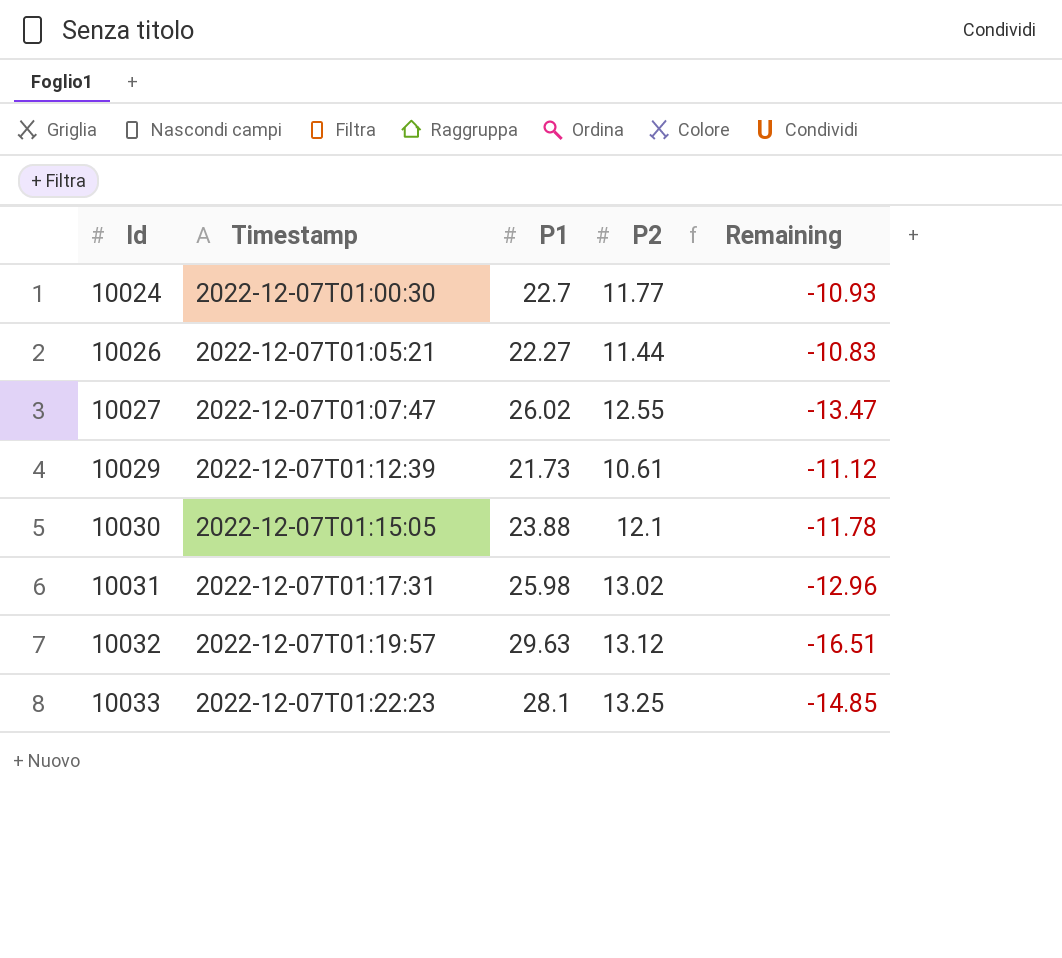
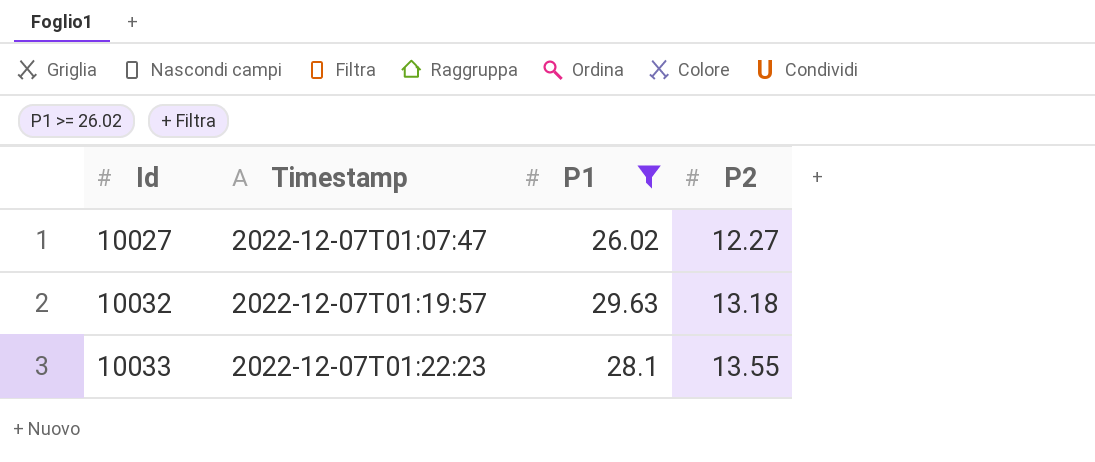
filter: none -> P1 >= 26.02
column Remaining | formula: [P2] - [P1] -> none
10027 | P2: 12.55 -> 12.27
10032 | P2: 13.12 -> 13.18
10033 | P2: 13.25 -> 13.55

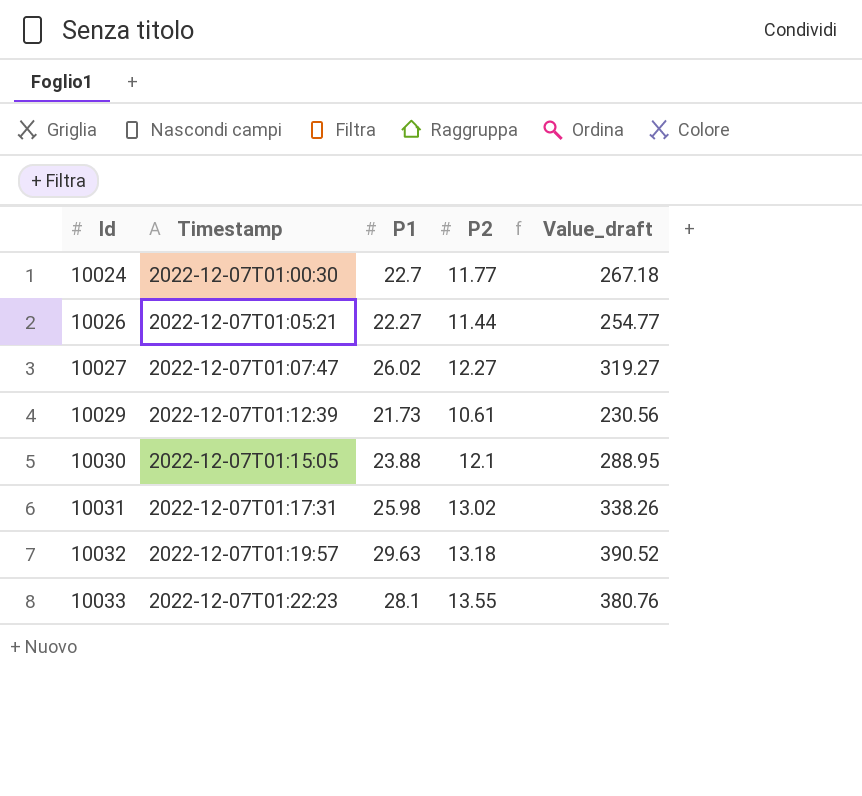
filter: P1 >= 26.02 -> none
column Value_draft | formula: none -> [P1] * [P2]

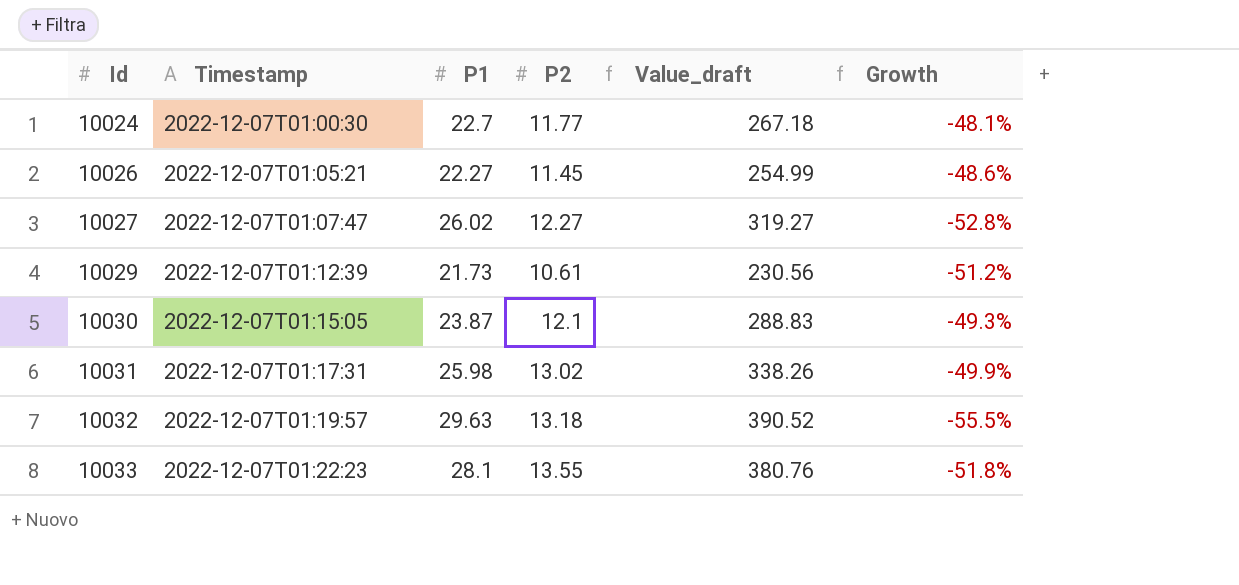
column Growth | formula: none -> ([P2] - [P1]) / [P1]
10026 | P2: 11.44 -> 11.45
10026 | Value_draft: 254.77 -> 254.99
10030 | P1: 23.88 -> 23.87
10030 | Value_draft: 288.95 -> 288.83

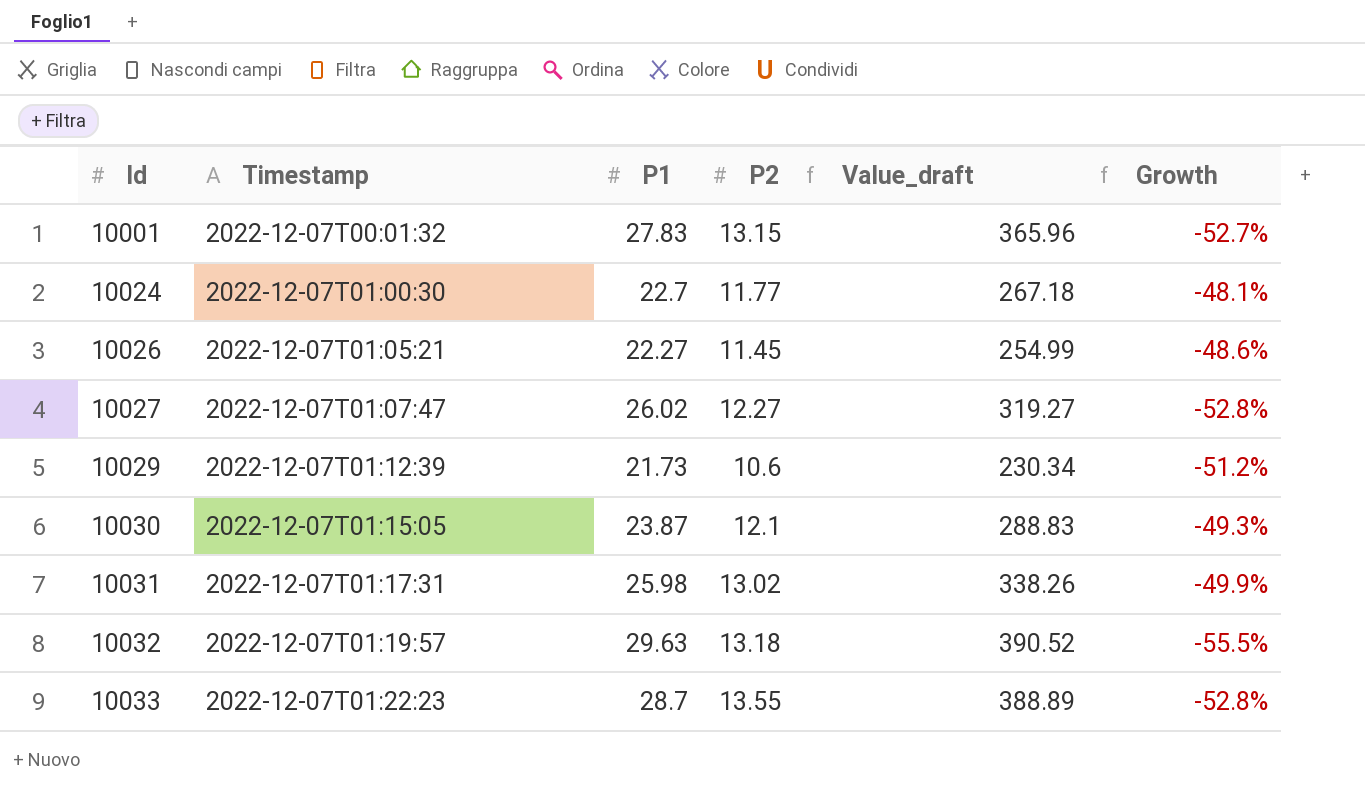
row 10001: none -> 2022-12-07T00:01:32 | 27.83 | 13.15 | 365.96 | -52.7%
10029 | P2: 10.61 -> 10.6
10029 | Value_draft: 230.56 -> 230.34
10033 | P1: 28.1 -> 28.7
10033 | Value_draft: 380.76 -> 388.89
10033 | Growth: -51.8% -> -52.8%

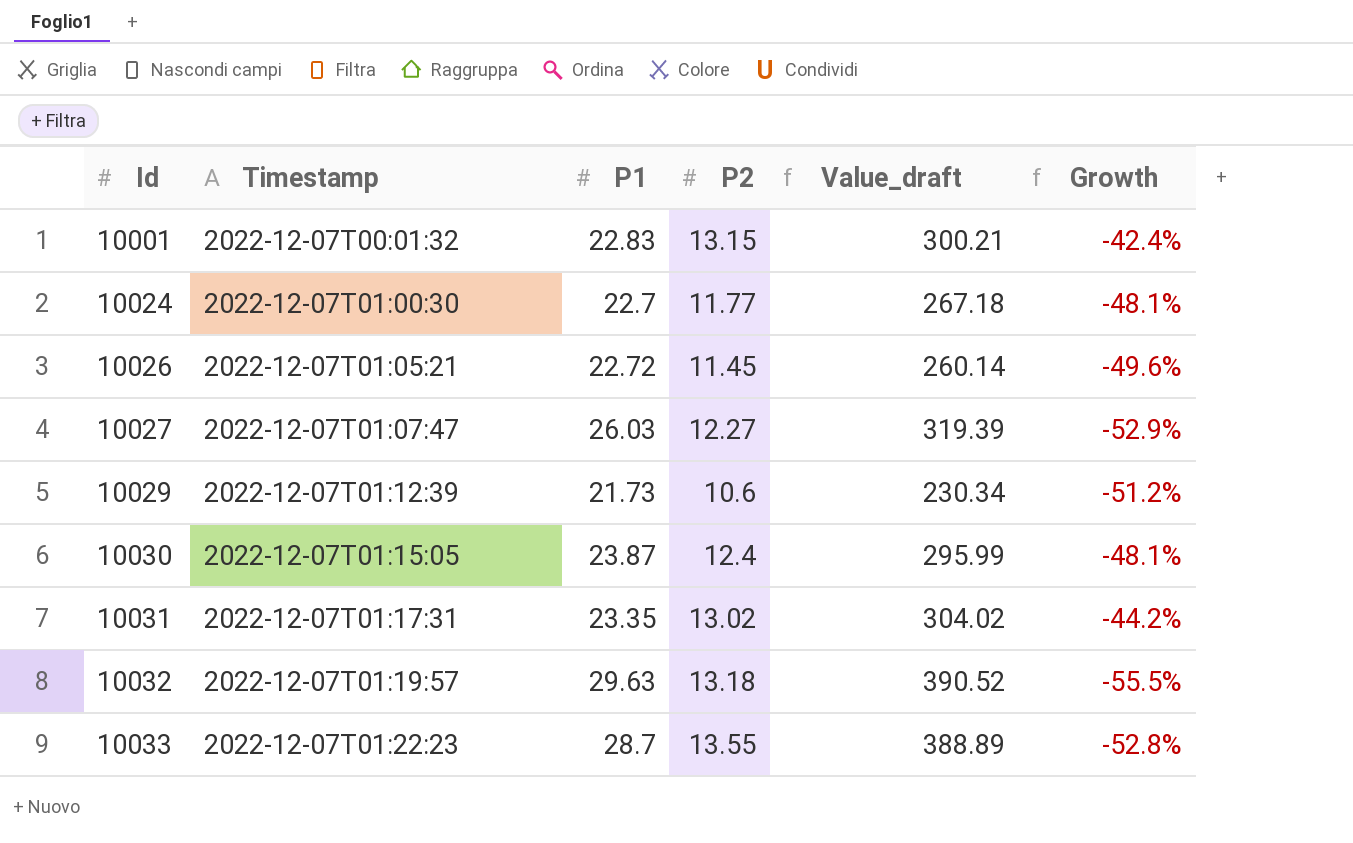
10001 | P1: 27.83 -> 22.83
10001 | Value_draft: 365.96 -> 300.21
10001 | Growth: -52.7% -> -42.4%
10026 | P1: 22.27 -> 22.72
10026 | Value_draft: 254.99 -> 260.14
10026 | Growth: -48.6% -> -49.6%
10027 | P1: 26.02 -> 26.03
10027 | Value_draft: 319.27 -> 319.39
10027 | Growth: -52.8% -> -52.9%
10030 | P2: 12.1 -> 12.4
10030 | Value_draft: 288.83 -> 295.99
10030 | Growth: -49.3% -> -48.1%
10031 | P1: 25.98 -> 23.35
10031 | Value_draft: 338.26 -> 304.02
10031 | Growth: -49.9% -> -44.2%

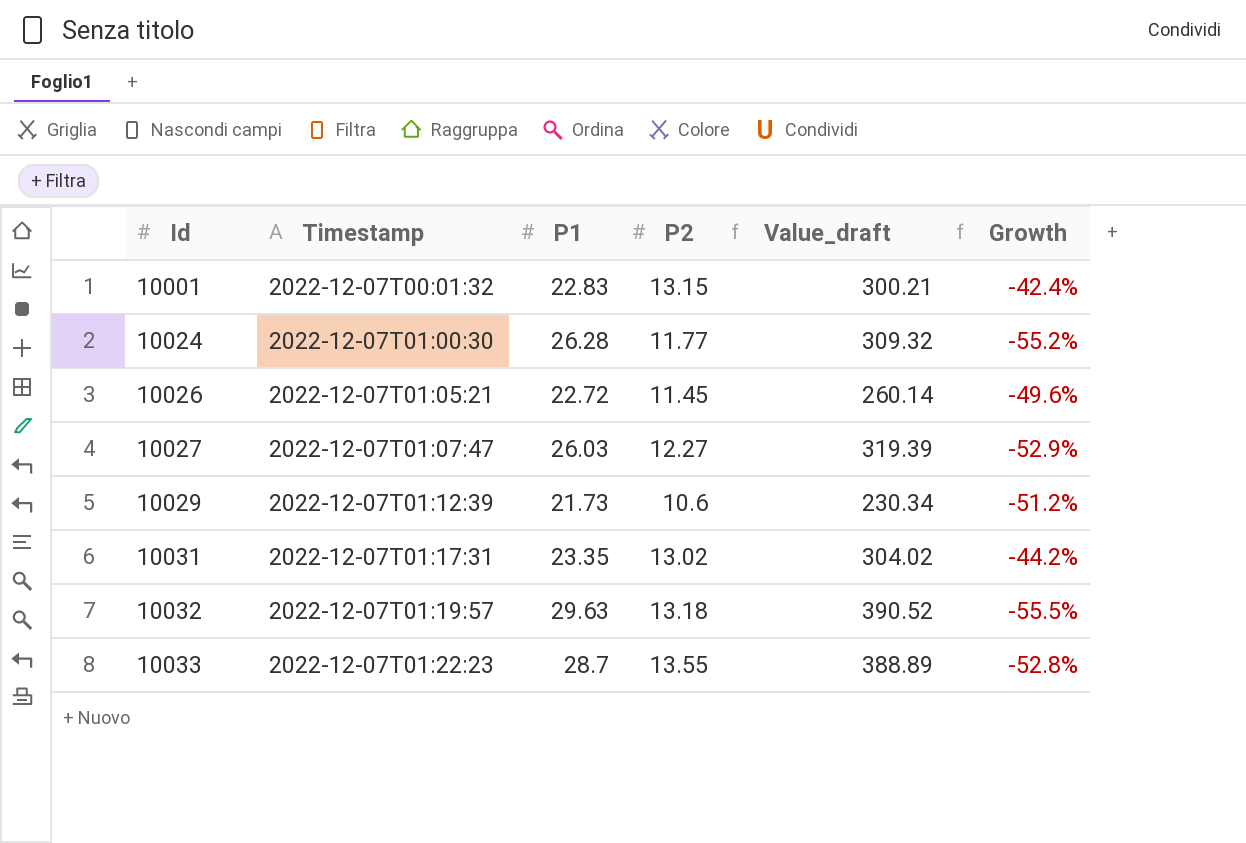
row 10030: 2022-12-07T01:15:05 | 23.87 | 12.4 | 295.99 | -48.1% -> none
10024 | P1: 22.7 -> 26.28
10024 | Value_draft: 267.18 -> 309.32
10024 | Growth: -48.1% -> -55.2%

